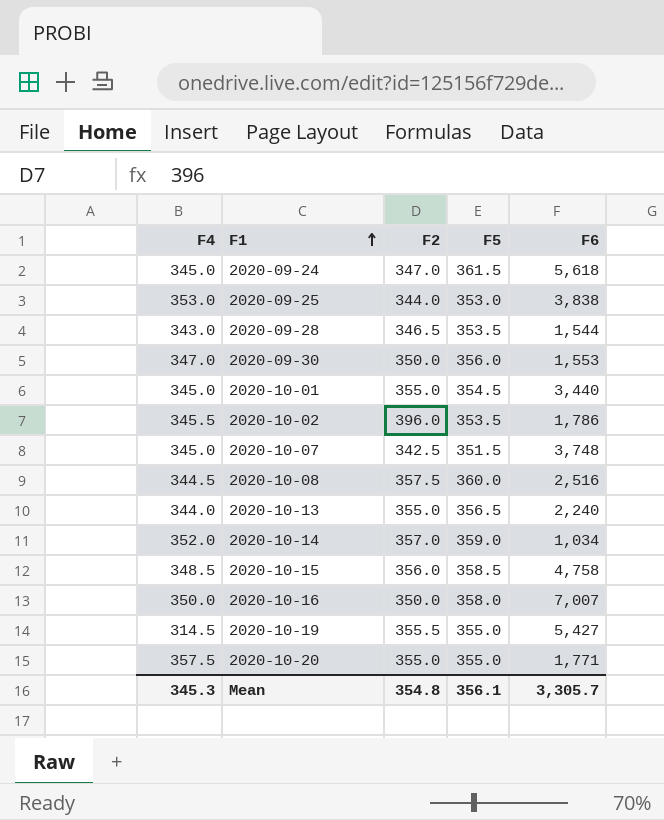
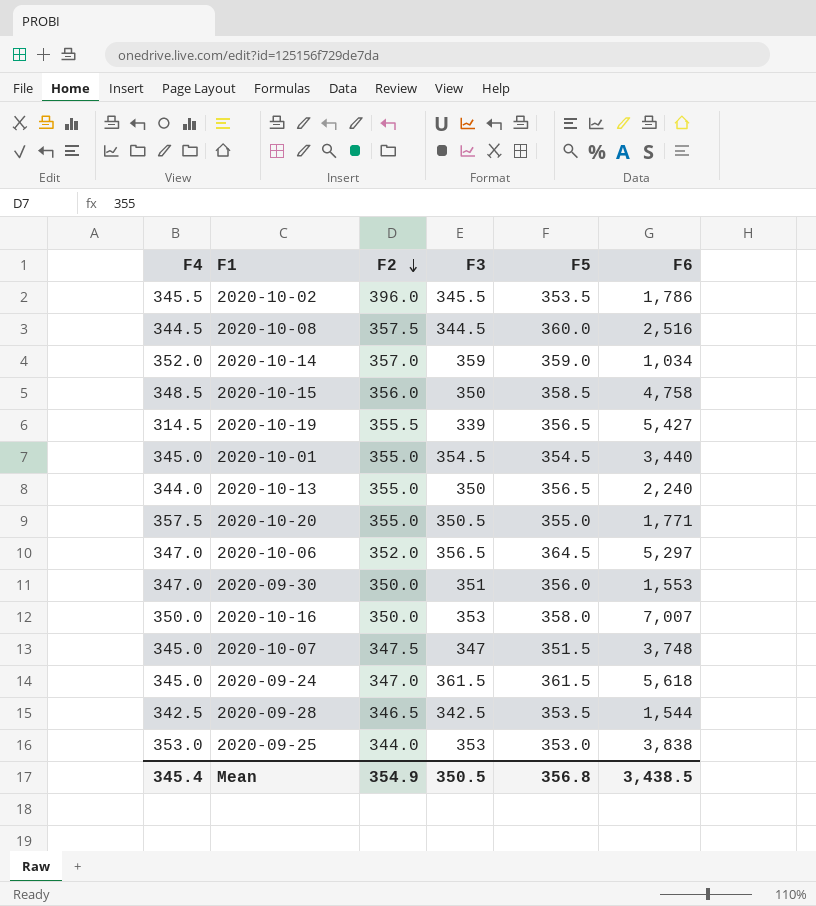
row order: F1 ascending -> F2 descending
column F3 | position: none -> 4
2020-10-19 | F5: 355.0 -> 356.5
row 2020-10-06: none -> 347.0 | 352.0 | 356.5 | 364.5 | 5,297
2020-10-07 | F2: 342.5 -> 347.5
2020-09-28 | F4: 343.0 -> 342.5
Mean | F4: 345.3 -> 345.4
Mean | F2: 354.8 -> 354.9
Mean | F5: 356.1 -> 356.8
Mean | F6: 3,305.7 -> 3,438.5

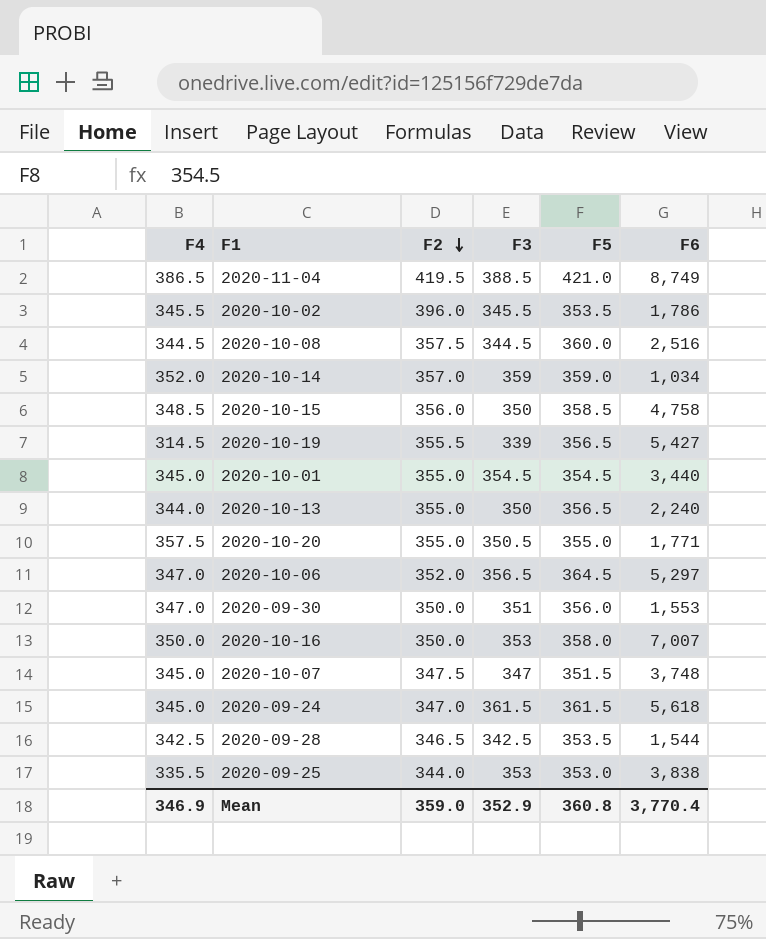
row 2020-11-04: none -> 386.5 | 419.5 | 388.5 | 421.0 | 8,749
2020-09-25 | F4: 353.0 -> 335.5
Mean | F4: 345.4 -> 346.9
Mean | F2: 354.9 -> 359.0
Mean | F3: 350.5 -> 352.9
Mean | F5: 356.8 -> 360.8
Mean | F6: 3,438.5 -> 3,770.4

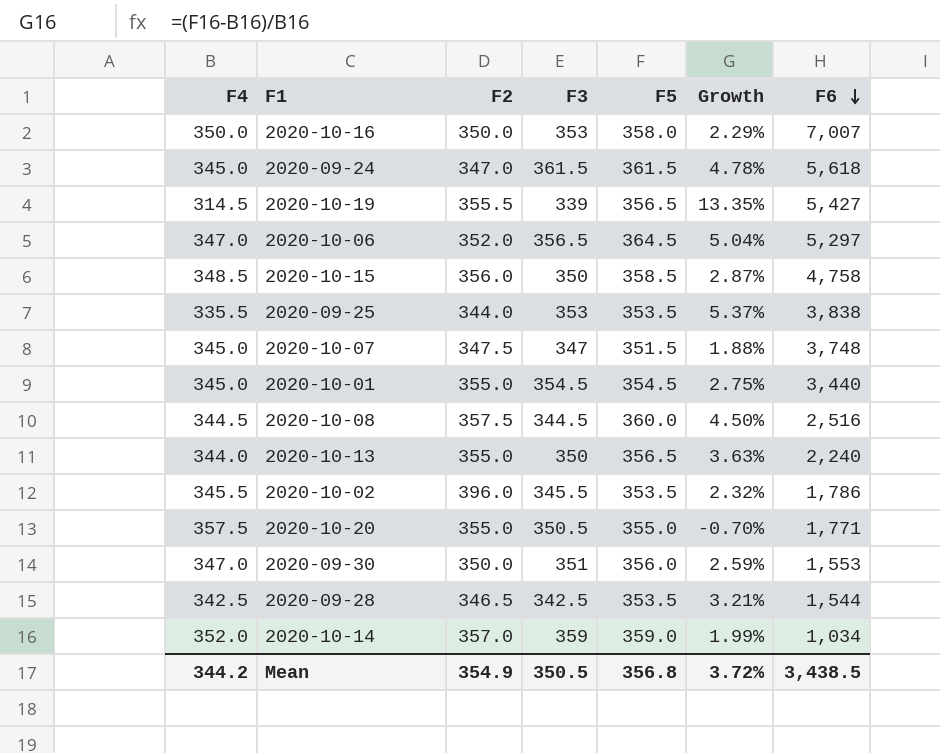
row order: F2 descending -> F6 descending
column Growth | formula: none -> ([F5] - [F4]) / [F4]
row 2020-11-04: 386.5 | 419.5 | 388.5 | 421.0 | 8,749 -> none
2020-09-25 | F5: 353.0 -> 353.5
Mean | F4: 346.9 -> 344.2
Mean | F2: 359.0 -> 354.9
Mean | F3: 352.9 -> 350.5
Mean | F5: 360.8 -> 356.8
Mean | F6: 3,770.4 -> 3,438.5

